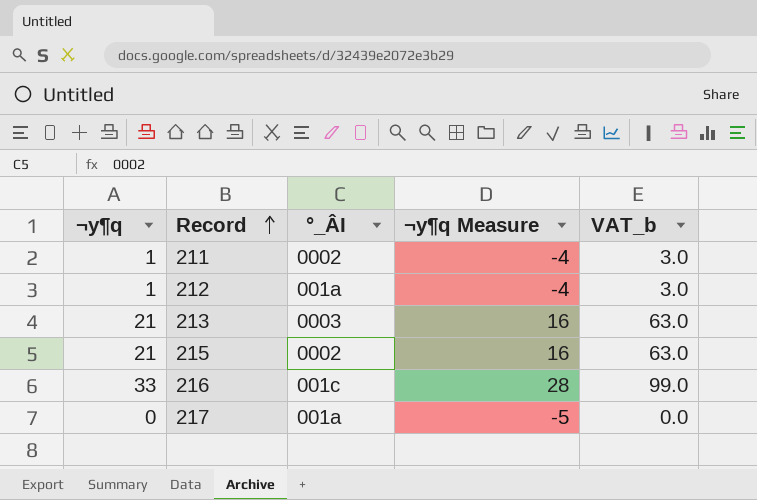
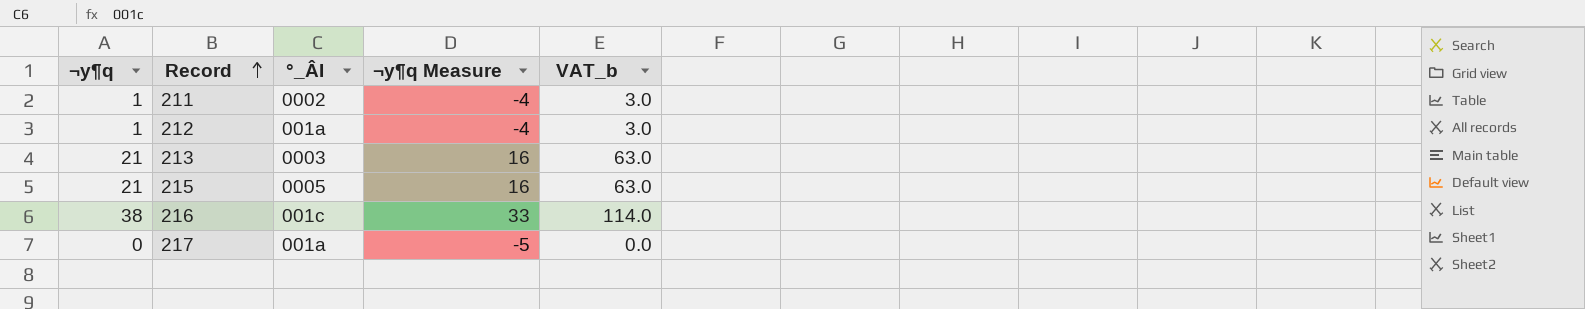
215 | °_ÂI: 0002 -> 0005
216 | ¬y¶q: 33 -> 38
216 | ¬y¶q Measure: 28 -> 33
216 | VAT_b: 99.0 -> 114.0

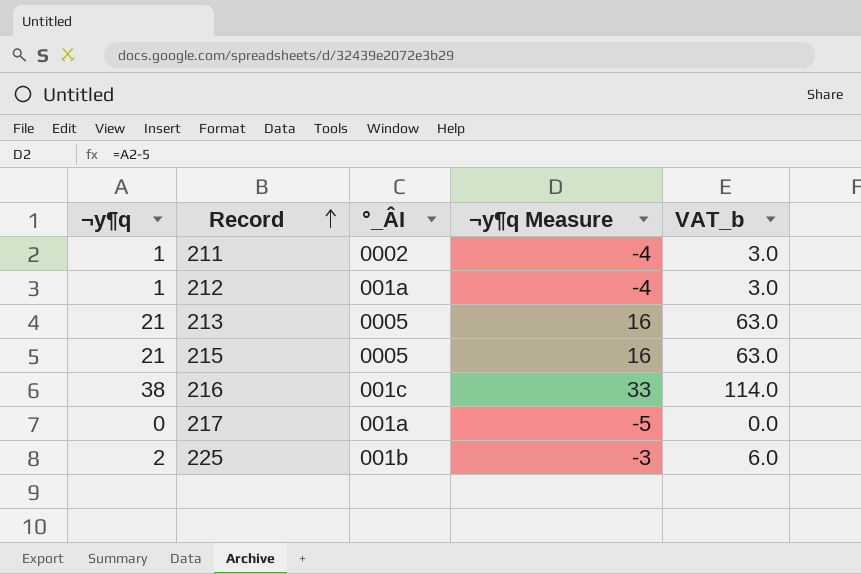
213 | °_ÂI: 0003 -> 0005
row 225: none -> 2 | 001b | -3 | 6.0

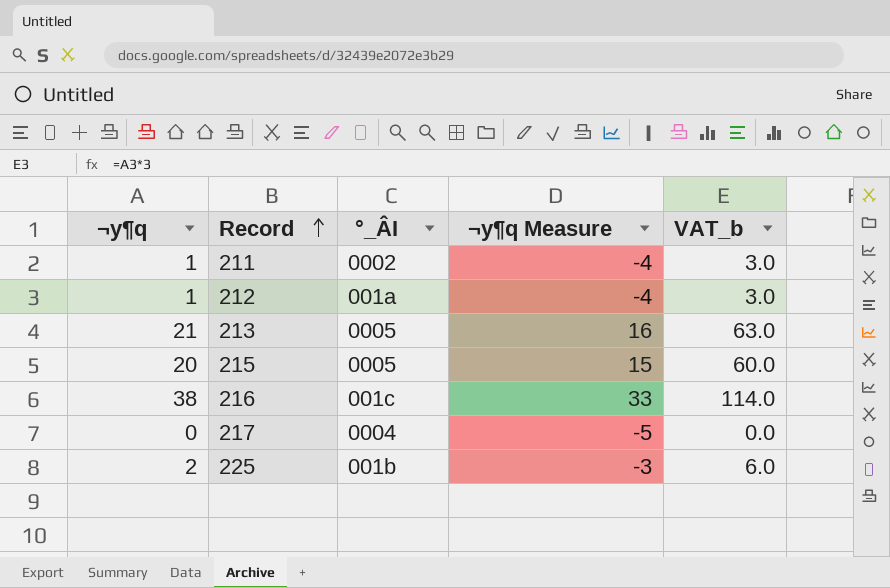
215 | ¬y¶q: 21 -> 20
215 | ¬y¶q Measure: 16 -> 15
215 | VAT_b: 63.0 -> 60.0
217 | °_ÂI: 001a -> 0004

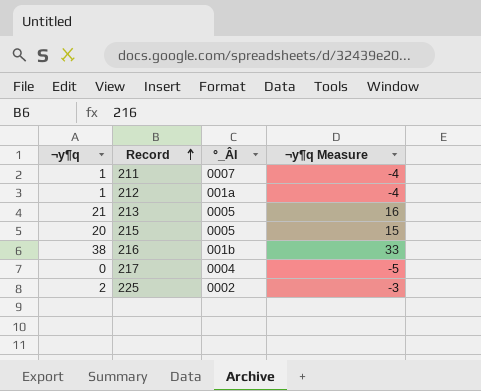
column VAT_b | formula: [¬y¶q] * 3 -> none
211 | °_ÂI: 0002 -> 0007
216 | °_ÂI: 001c -> 001b
225 | °_ÂI: 001b -> 0002

